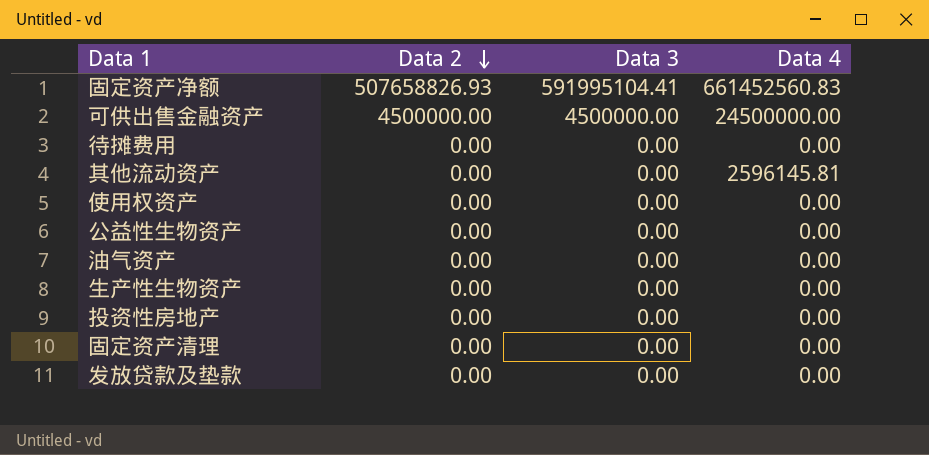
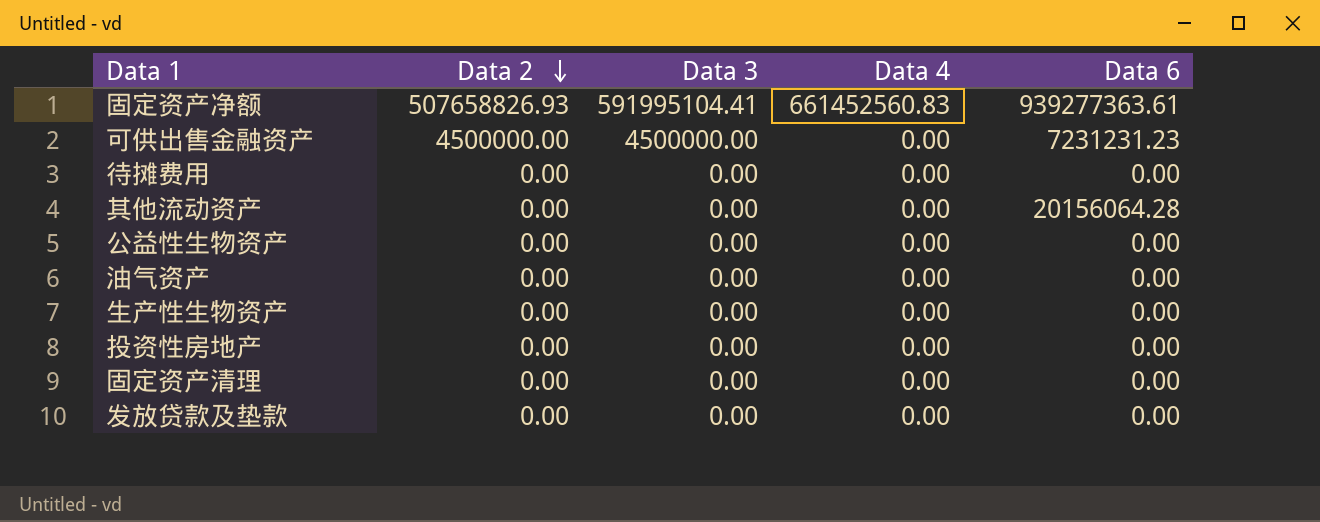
column Data 6 | position: none -> 5
row 使用权资产: 0.00 | 0.00 | 0.00 -> none
可供出售金融资产 | Data 4: 24500000.00 -> 0.00
其他流动资产 | Data 4: 2596145.81 -> 0.00

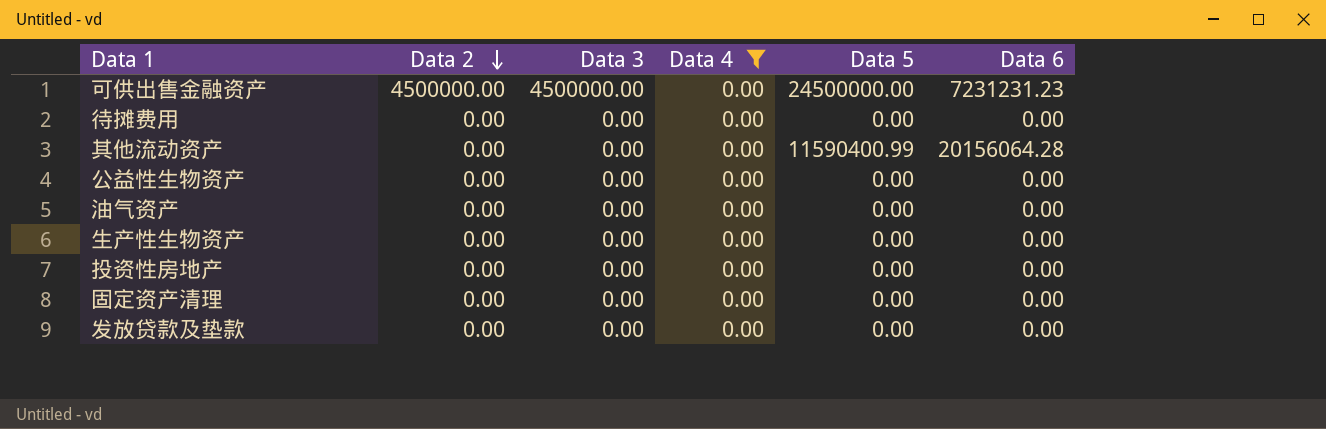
filter: none -> Data 4 = 0.00
column Data 5 | position: none -> 5

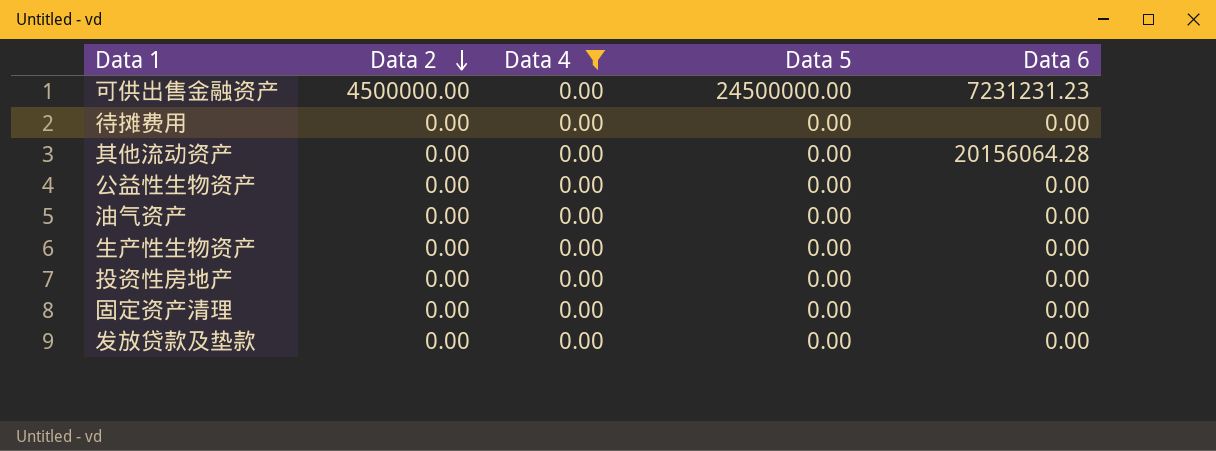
column Data 3 | position: 3 -> none
其他流动资产 | Data 5: 11590400.99 -> 0.00

